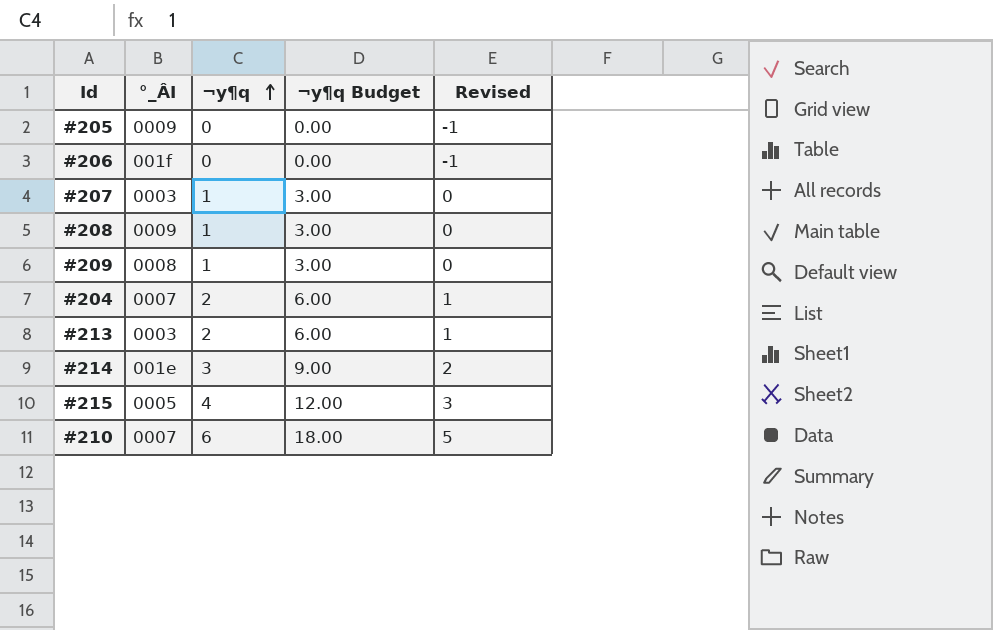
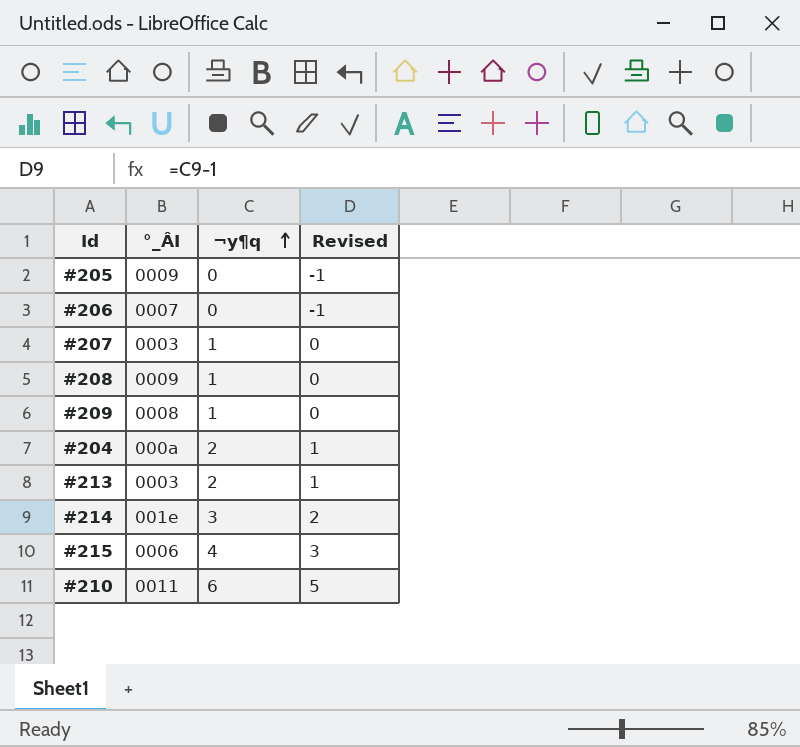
column ¬y¶q Budget | formula: [¬y¶q] * 3 -> none
#206 | °_ÂI: 001f -> 0007
#204 | °_ÂI: 0007 -> 000a
#215 | °_ÂI: 0005 -> 0006
#210 | °_ÂI: 0007 -> 0011

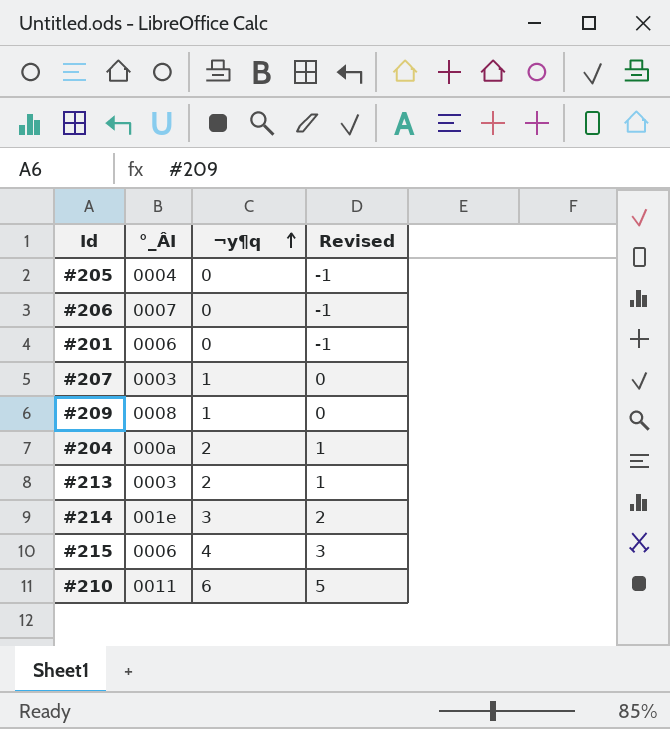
row #208: 0009 | 1 | 0 -> none
#205 | °_ÂI: 0009 -> 0004
row #201: none -> 0006 | 0 | -1

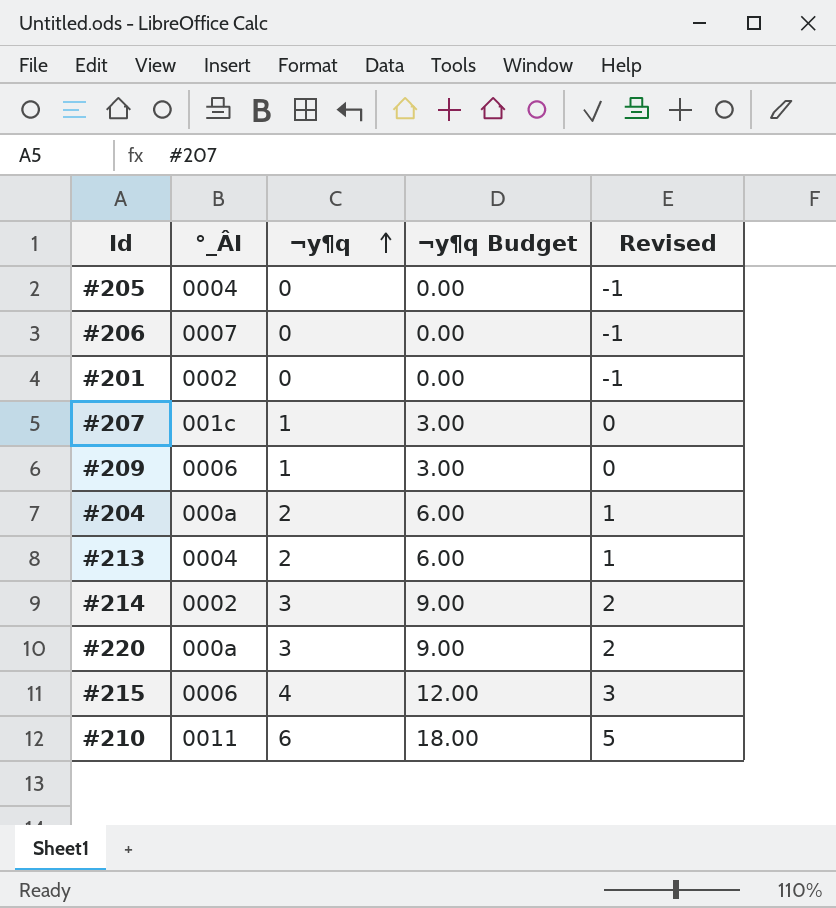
column ¬y¶q Budget | formula: none -> [¬y¶q] * 3
#201 | °_ÂI: 0006 -> 0002
#207 | °_ÂI: 0003 -> 001c
#209 | °_ÂI: 0008 -> 0006
#213 | °_ÂI: 0003 -> 0004
#214 | °_ÂI: 001e -> 0002
row #220: none -> 000a | 3 | 9.00 | 2

